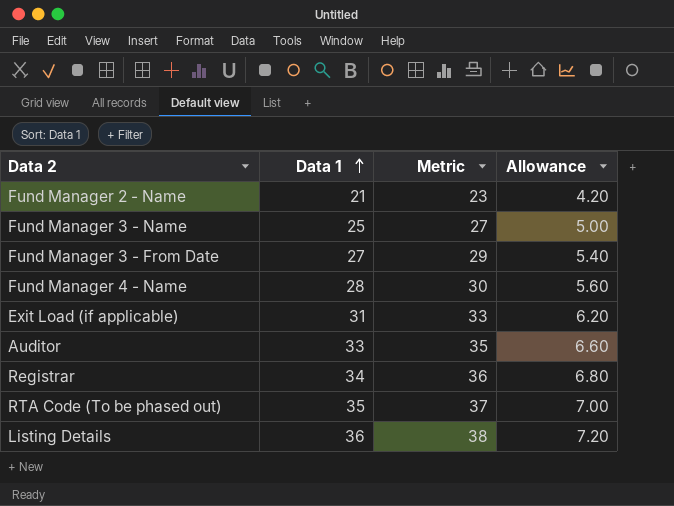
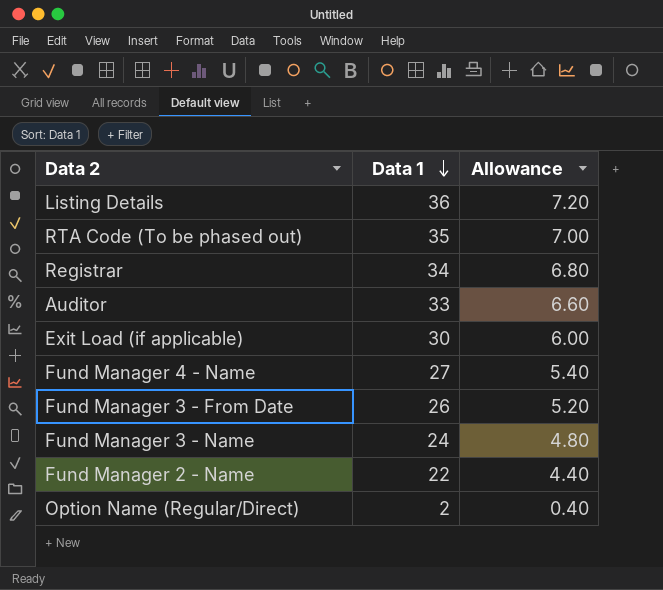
row order: Data 1 ascending -> Data 1 descending
column Metric | formula: [Data 1] + 2 -> none
Exit Load (if applicable) | Data 1: 31 -> 30
Exit Load (if applicable) | Allowance: 6.20 -> 6.00
Fund Manager 4 - Name | Data 1: 28 -> 27
Fund Manager 4 - Name | Allowance: 5.60 -> 5.40
Fund Manager 3 - From Date | Data 1: 27 -> 26
Fund Manager 3 - From Date | Allowance: 5.40 -> 5.20
Fund Manager 3 - Name | Data 1: 25 -> 24
Fund Manager 3 - Name | Allowance: 5.00 -> 4.80
Fund Manager 2 - Name | Data 1: 21 -> 22
Fund Manager 2 - Name | Allowance: 4.20 -> 4.40
row Option Name (Regular/Direct): none -> 2 | 0.40

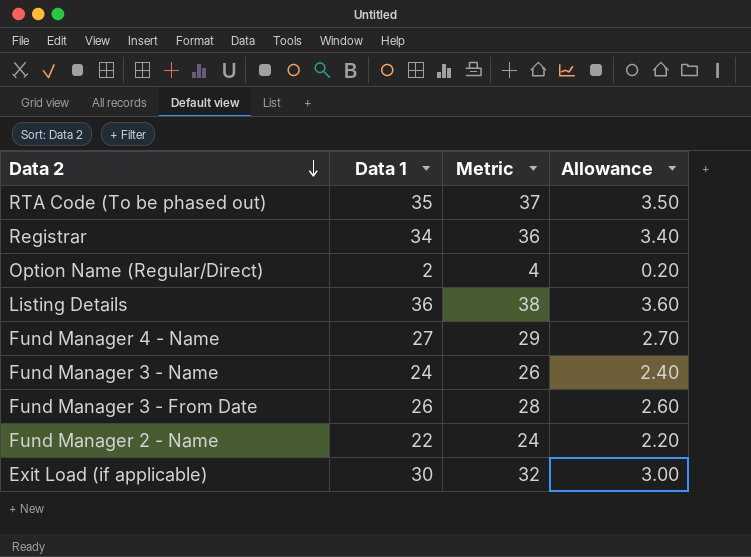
row order: Data 1 descending -> Data 2 descending
column Metric | formula: none -> [Data 1] + 2
column Allowance | formula: [Data 1] * 0.2 -> [Data 1] * 0.1
row Auditor: 33 | 6.60 -> none

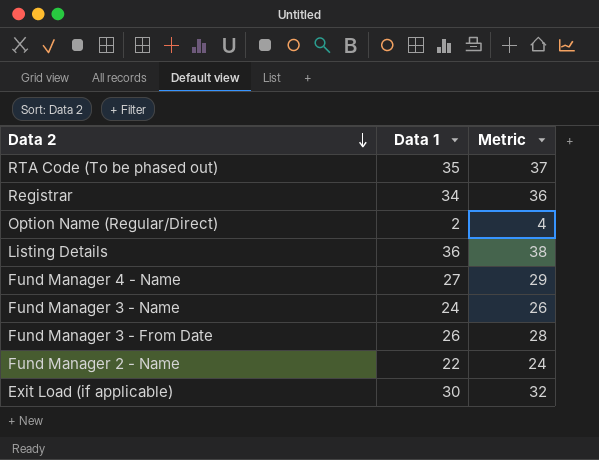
column Allowance | formula: [Data 1] * 0.1 -> none

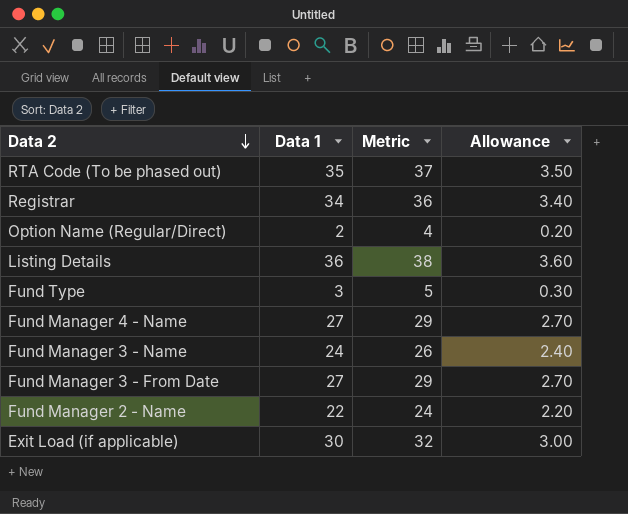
column Allowance | formula: none -> [Data 1] * 0.1
row Fund Type: none -> 3 | 5 | 0.30
Fund Manager 3 - From Date | Data 1: 26 -> 27
Fund Manager 3 - From Date | Metric: 28 -> 29

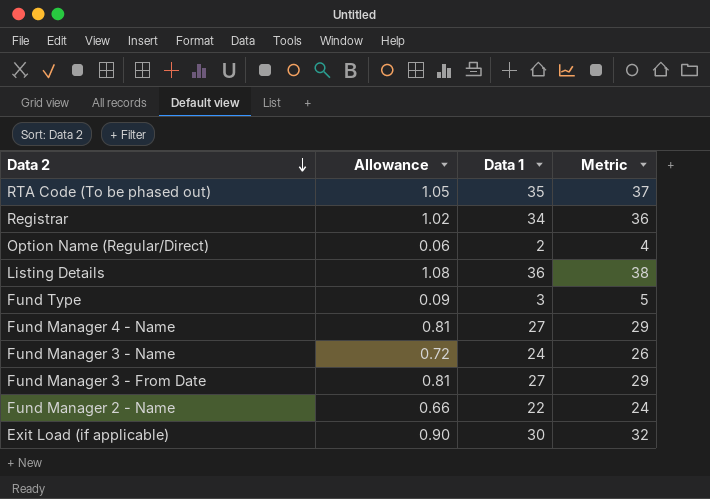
column Allowance | formula: [Data 1] * 0.1 -> [Data 1] * 0.03
column Allowance | position: 4 -> 2

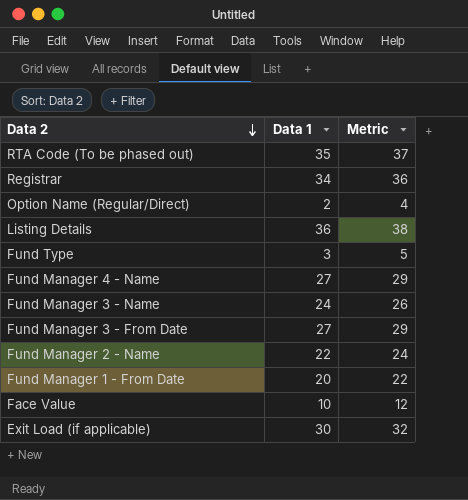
column Allowance | formula: [Data 1] * 0.03 -> none
row Fund Manager 1 - From Date: none -> 20 | 22
row Face Value: none -> 10 | 12

